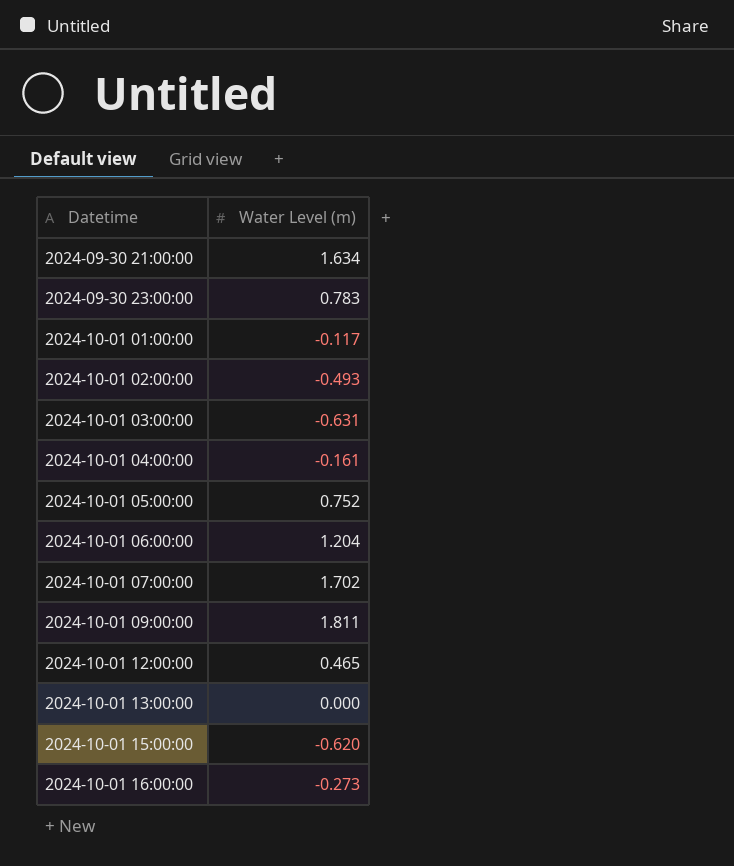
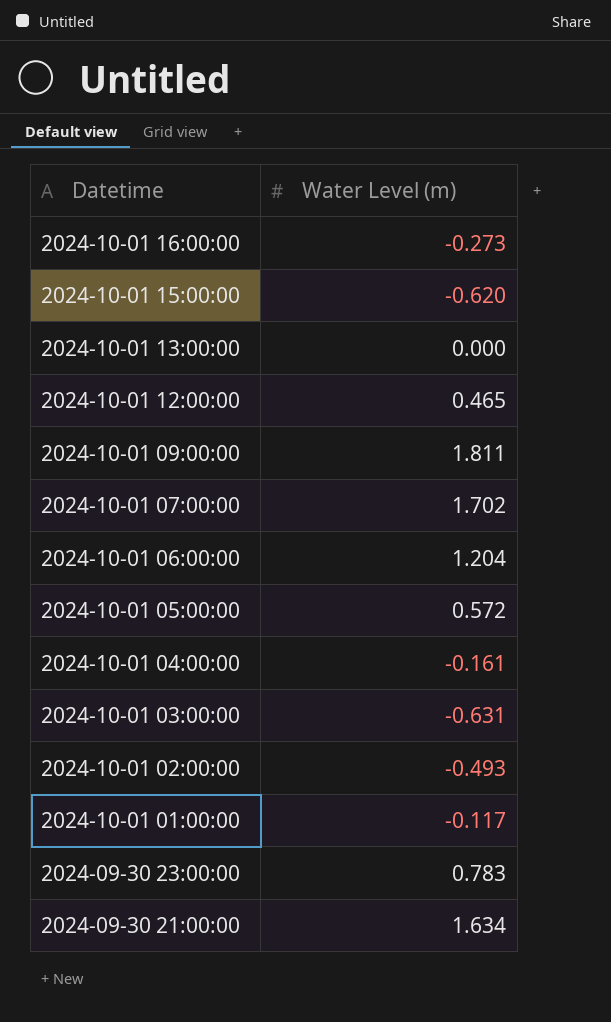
row order: Datetime ascending -> Datetime descending
2024-10-01 05:00:00 | Water Level (m): 0.752 -> 0.572

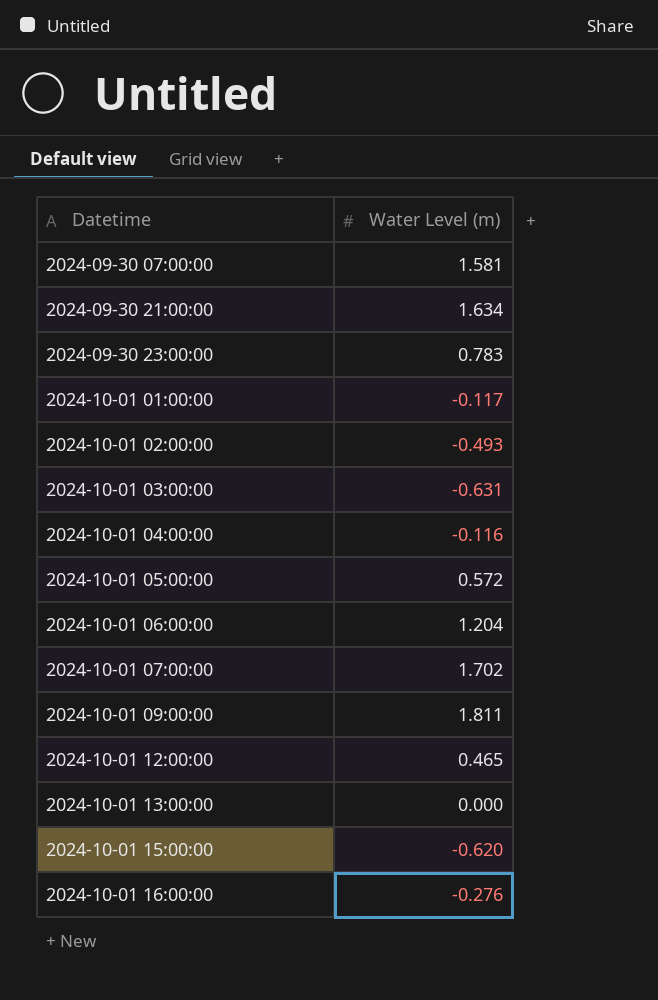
row order: Datetime descending -> Datetime ascending
row 2024-09-30 07:00:00: none -> 1.581
2024-10-01 04:00:00 | Water Level (m): -0.161 -> -0.116
2024-10-01 16:00:00 | Water Level (m): -0.273 -> -0.276

